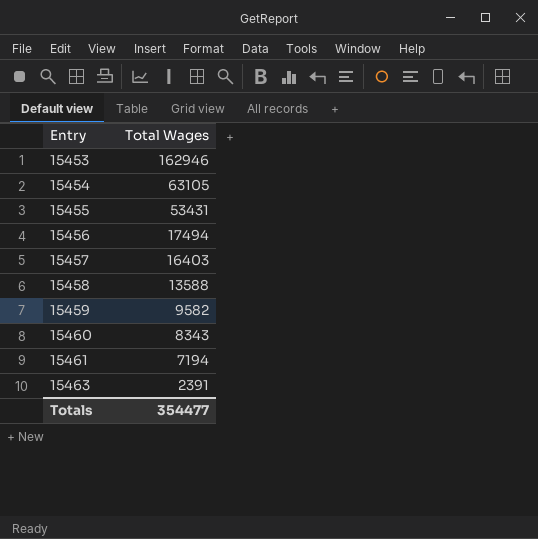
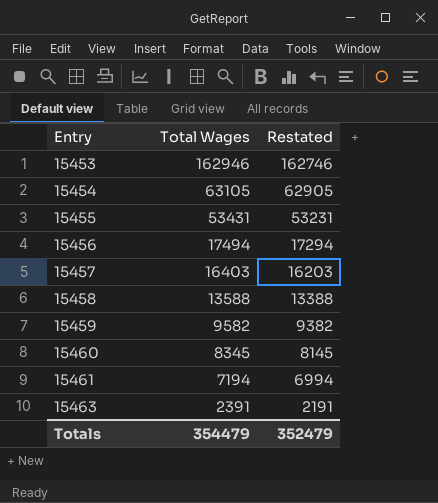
column Restated | formula: none -> [Total Wages] - 200
15460 | Total Wages: 8343 -> 8345
Totals | Total Wages: 354477 -> 354479

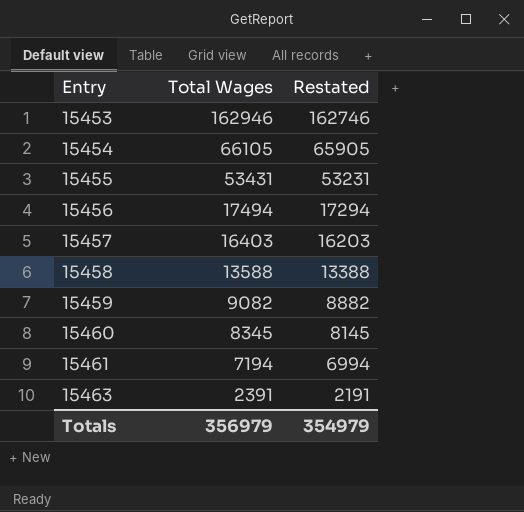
15454 | Total Wages: 63105 -> 66105
15454 | Restated: 62905 -> 65905
15459 | Total Wages: 9582 -> 9082
15459 | Restated: 9382 -> 8882
Totals | Total Wages: 354479 -> 356979
Totals | Restated: 352479 -> 354979

